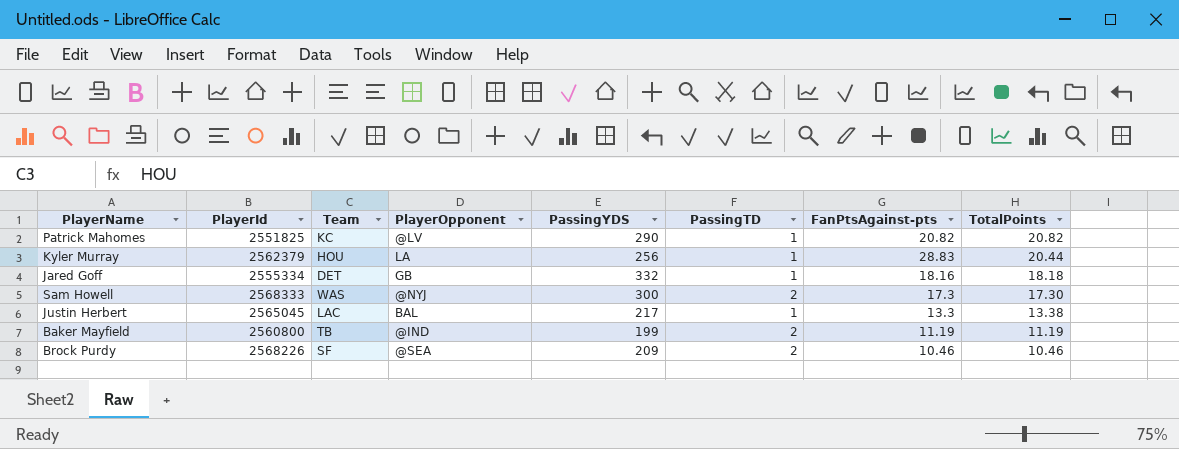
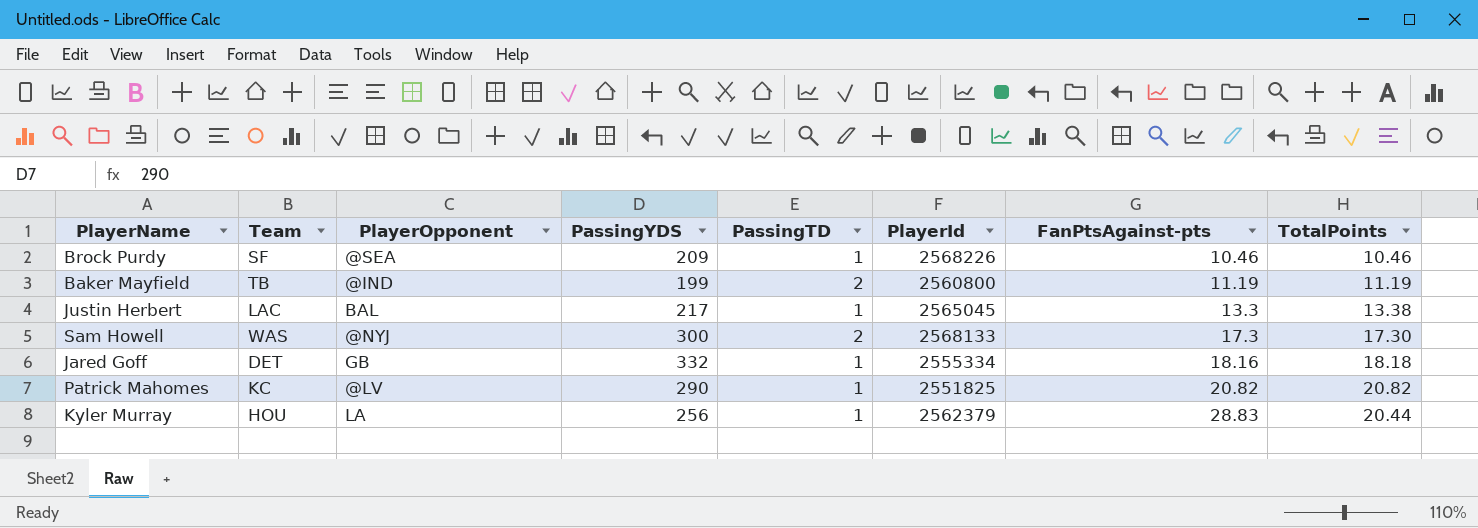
row order: TotalPoints descending -> FanPtsAgainst-pts ascending
column PlayerId | position: 2 -> 6
Brock Purdy | PassingTD: 2 -> 1
Sam Howell | PlayerId: 2568333 -> 2568133

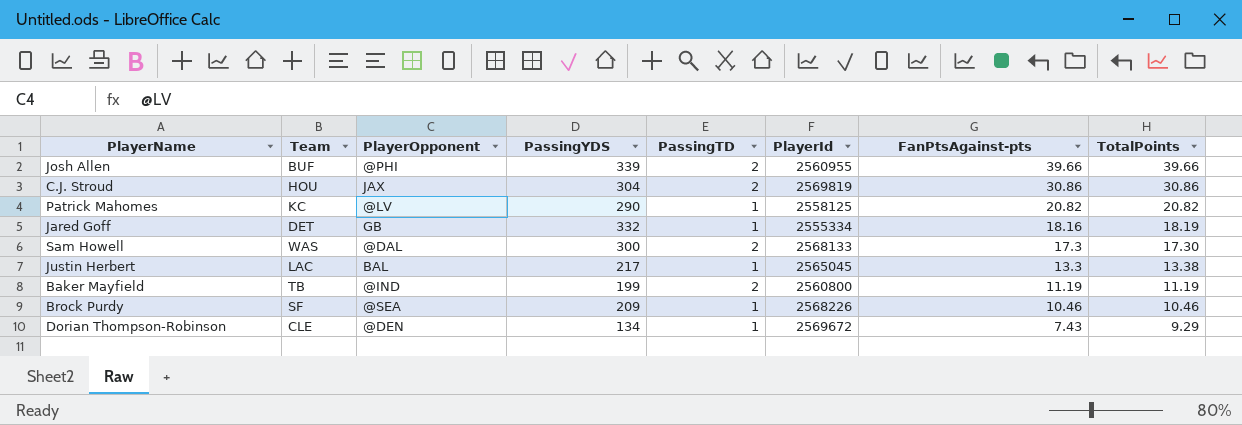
row order: FanPtsAgainst-pts ascending -> FanPtsAgainst-pts descending
row Kyler Murray: HOU | LA | 256 | 1 | 2562379 | 28.83 | 20.44 -> none
row Josh Allen: none -> BUF | @PHI | 339 | 2 | 2560955 | 39.66 | 39.66
row C.J. Stroud: none -> HOU | JAX | 304 | 2 | 2569819 | 30.86 | 30.86
Patrick Mahomes | PlayerId: 2551825 -> 2558125
Jared Goff | TotalPoints: 18.18 -> 18.19
Sam Howell | PlayerOpponent: @NYJ -> @DAL
row Dorian Thompson-Robinson: none -> CLE | @DEN | 134 | 1 | 2569672 | 7.43 | 9.29

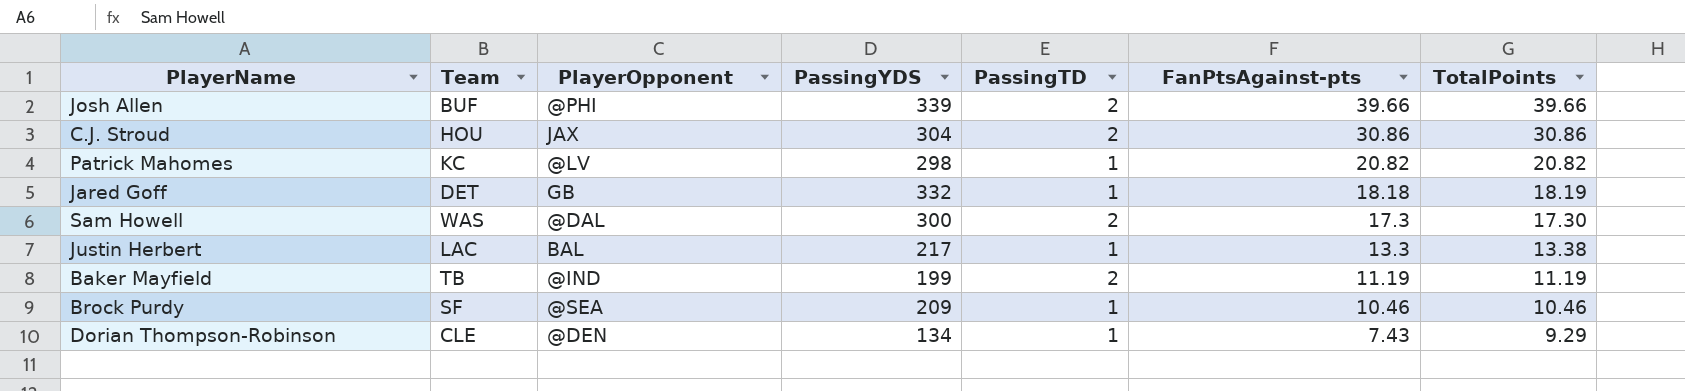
column PlayerId | position: 6 -> none
Patrick Mahomes | PassingYDS: 290 -> 298
Jared Goff | FanPtsAgainst-pts: 18.16 -> 18.18

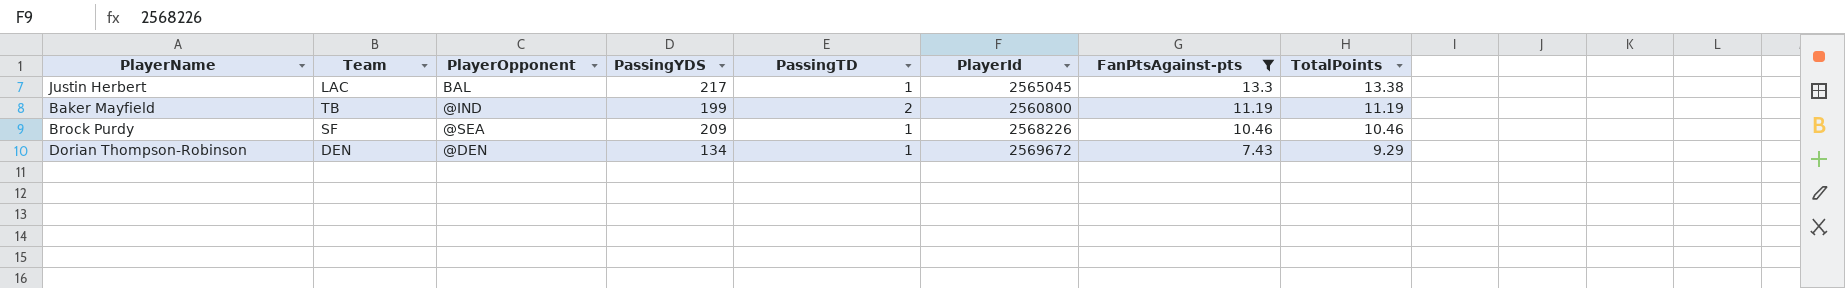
filter: none -> FanPtsAgainst-pts <= 13.3
column PlayerId | position: none -> 6
Dorian Thompson-Robinson | Team: CLE -> DEN

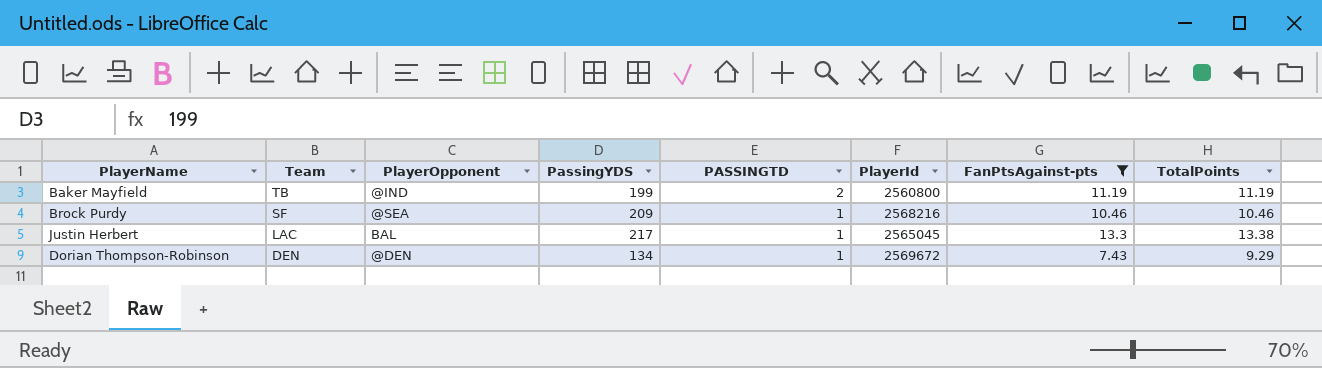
row order: FanPtsAgainst-pts descending -> Team descending
column name: PassingTD -> PASSINGTD
Brock Purdy | PlayerId: 2568226 -> 2568216

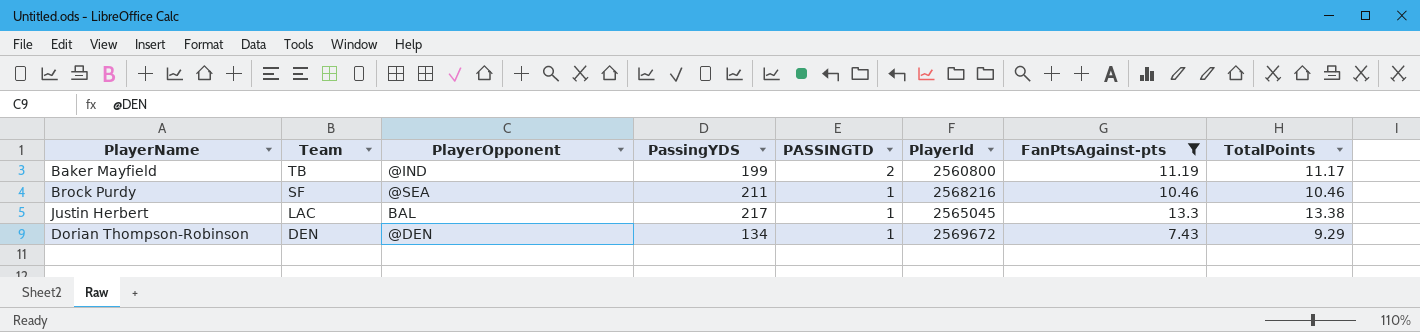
Baker Mayfield | TotalPoints: 11.19 -> 11.17
Brock Purdy | PassingYDS: 209 -> 211

